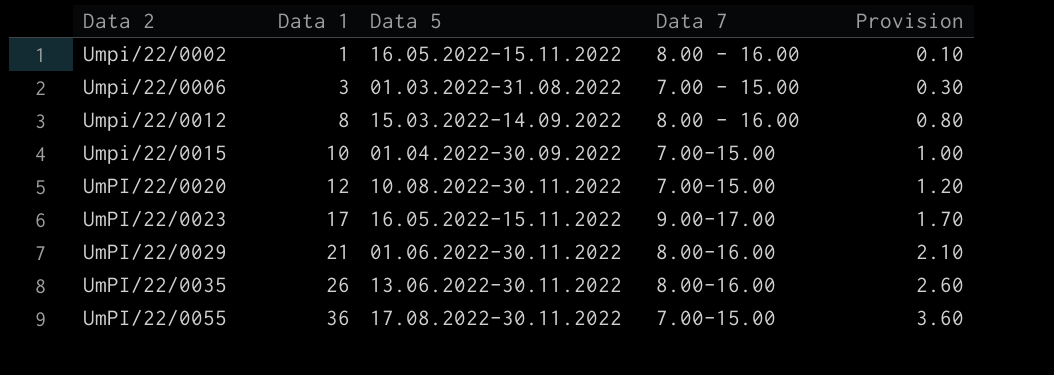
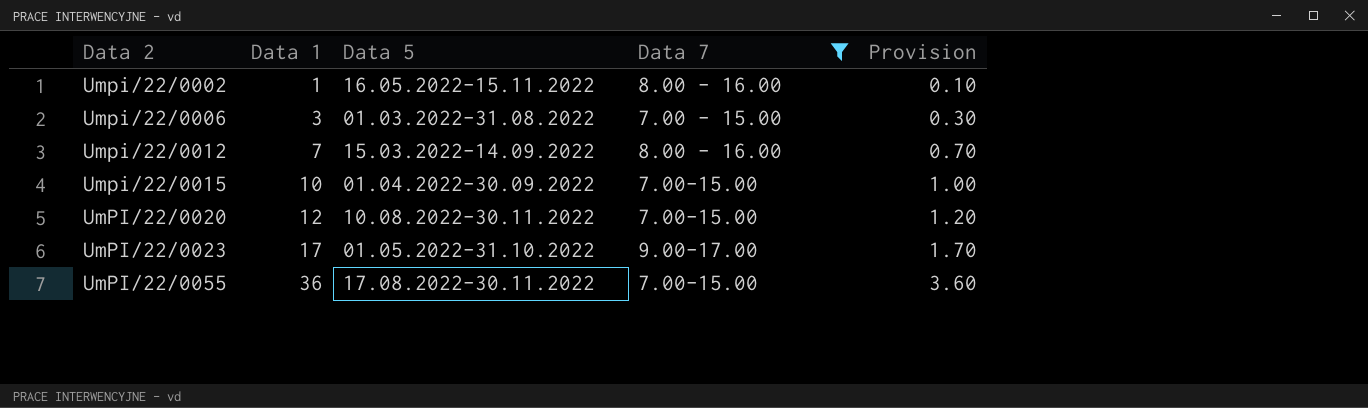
filter: none -> Data 7 != 8.00-16.00
Umpi/22/0012 | Data 1: 8 -> 7
Umpi/22/0012 | Provision: 0.80 -> 0.70
UmPI/22/0023 | Data 5: 16.05.2022-15.11.2022 -> 01.05.2022-31.10.2022

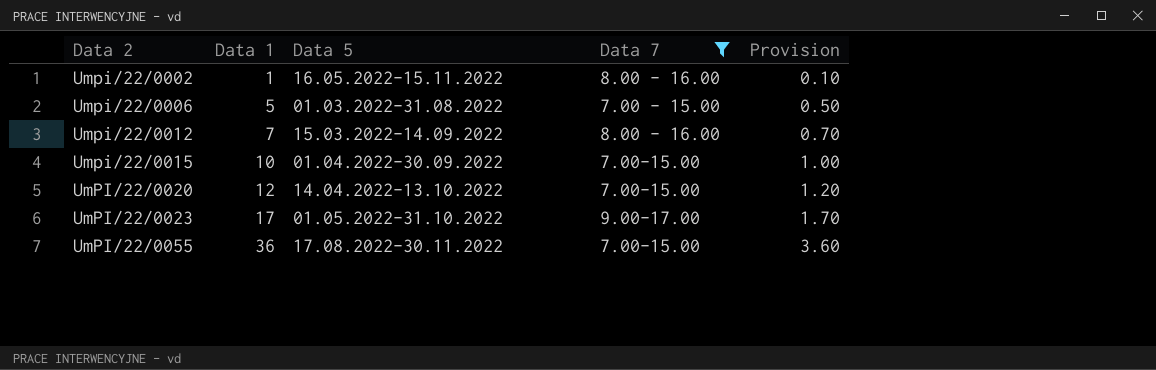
Umpi/22/0006 | Data 1: 3 -> 5
Umpi/22/0006 | Provision: 0.30 -> 0.50
UmPI/22/0020 | Data 5: 10.08.2022-30.11.2022 -> 14.04.2022-13.10.2022

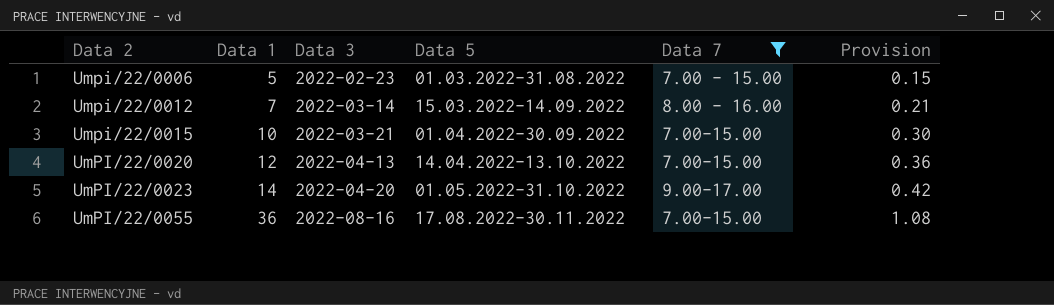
column Data 3 | position: none -> 3
column Provision | formula: [Data 1] * 0.1 -> [Data 1] * 0.03
row Umpi/22/0002: 1 | 16.05.2022-15.11.2022 | 8.00 - 16.00 | 0.10 -> none
UmPI/22/0023 | Data 1: 17 -> 14

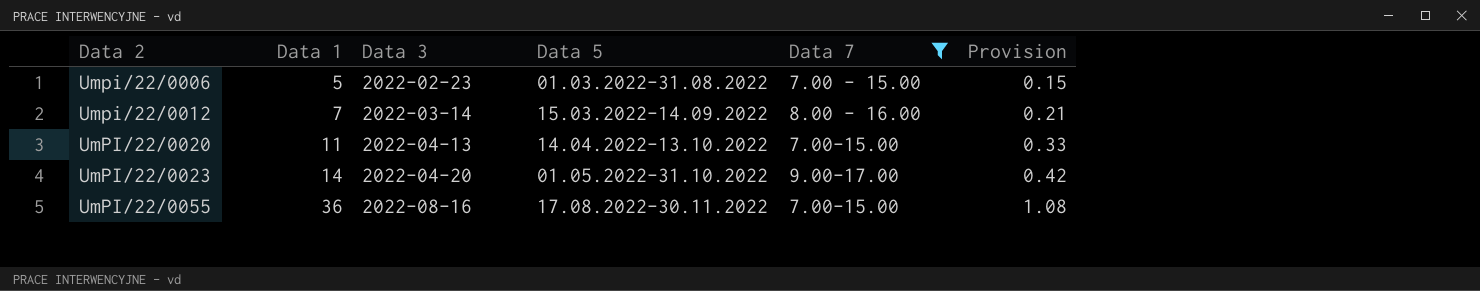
row Umpi/22/0015: 10 | 2022-03-21 | 01.04.2022-30.09.2022 | 7.00-15.00 | 0.30 -> none
UmPI/22/0020 | Data 1: 12 -> 11
UmPI/22/0020 | Provision: 0.36 -> 0.33

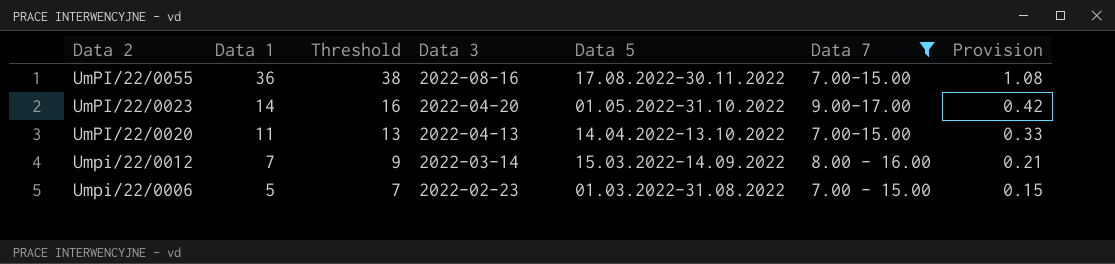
row order: Data 2 ascending -> Data 2 descending
column Threshold | formula: none -> [Data 1] + 2

